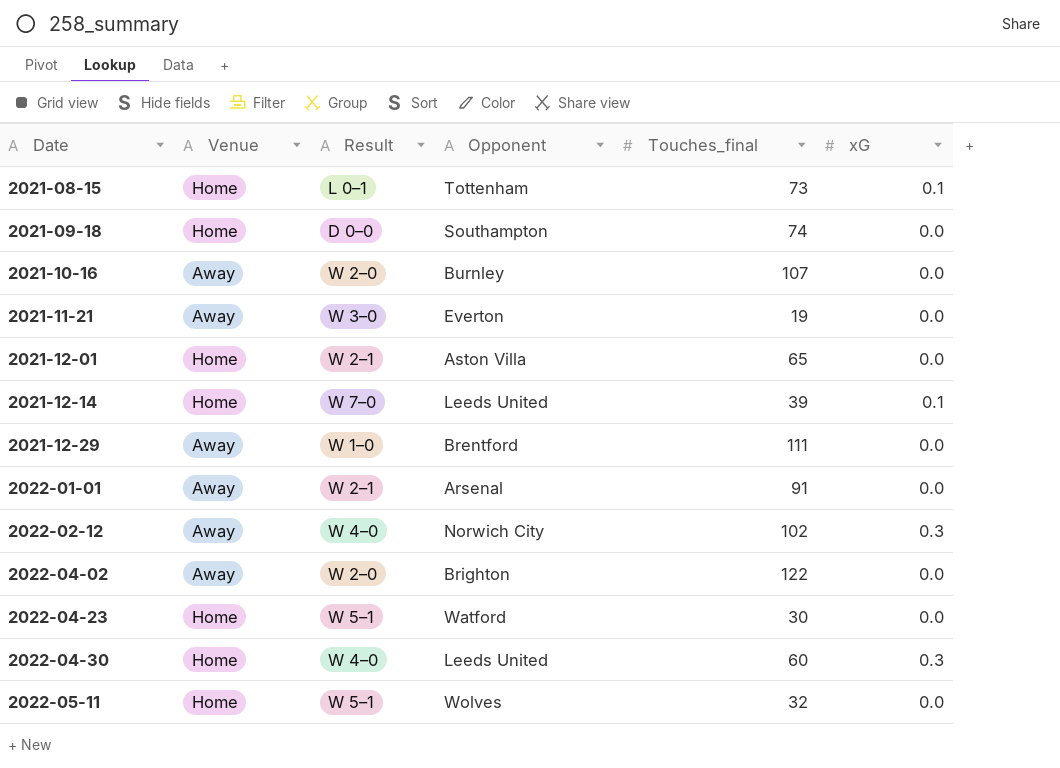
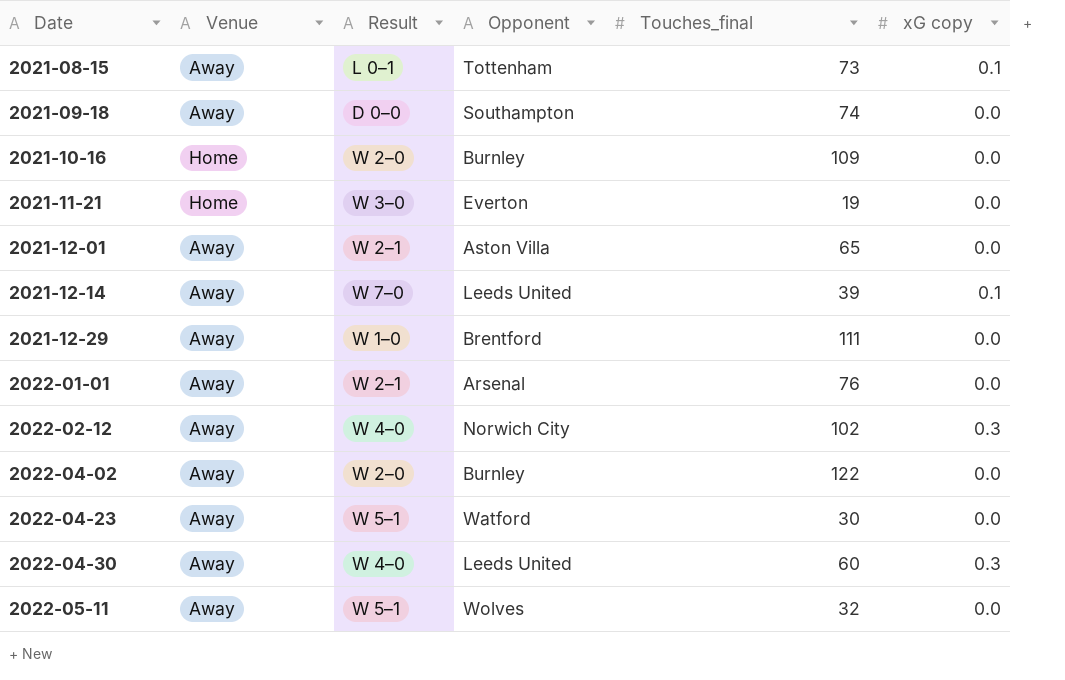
column name: xG -> xG copy
2021-08-15 | Venue: Home -> Away
2021-09-18 | Venue: Home -> Away
2021-10-16 | Venue: Away -> Home
2021-10-16 | Touches_final: 107 -> 109
2021-11-21 | Venue: Away -> Home
2021-12-01 | Venue: Home -> Away
2021-12-14 | Venue: Home -> Away
2022-01-01 | Touches_final: 91 -> 76
2022-04-02 | Opponent: Brighton -> Burnley
2022-04-23 | Venue: Home -> Away
2022-04-30 | Venue: Home -> Away
2022-05-11 | Venue: Home -> Away

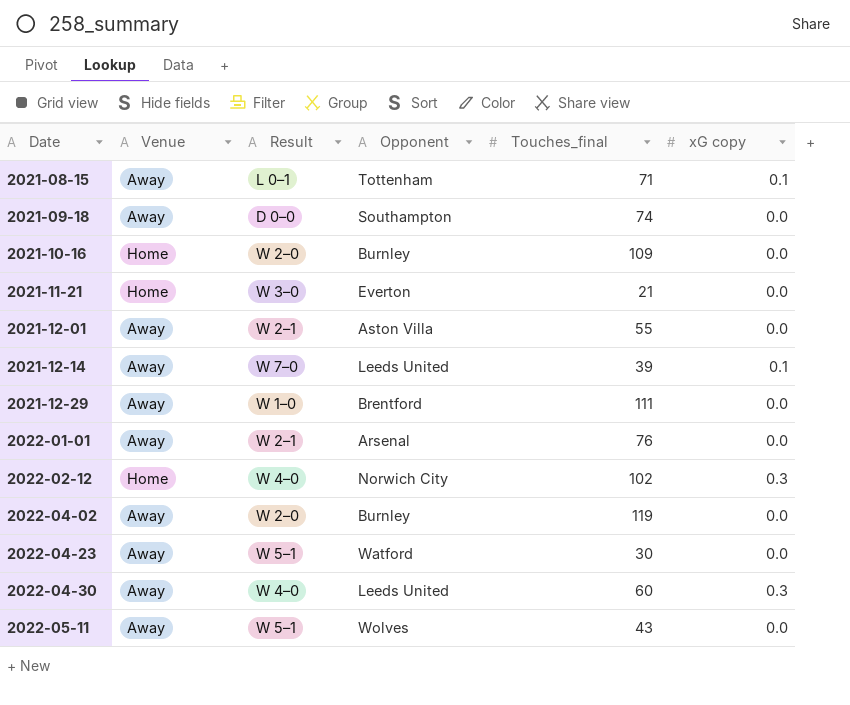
2021-08-15 | Touches_final: 73 -> 71
2021-11-21 | Touches_final: 19 -> 21
2021-12-01 | Touches_final: 65 -> 55
2022-02-12 | Venue: Away -> Home
2022-04-02 | Touches_final: 122 -> 119
2022-05-11 | Touches_final: 32 -> 43

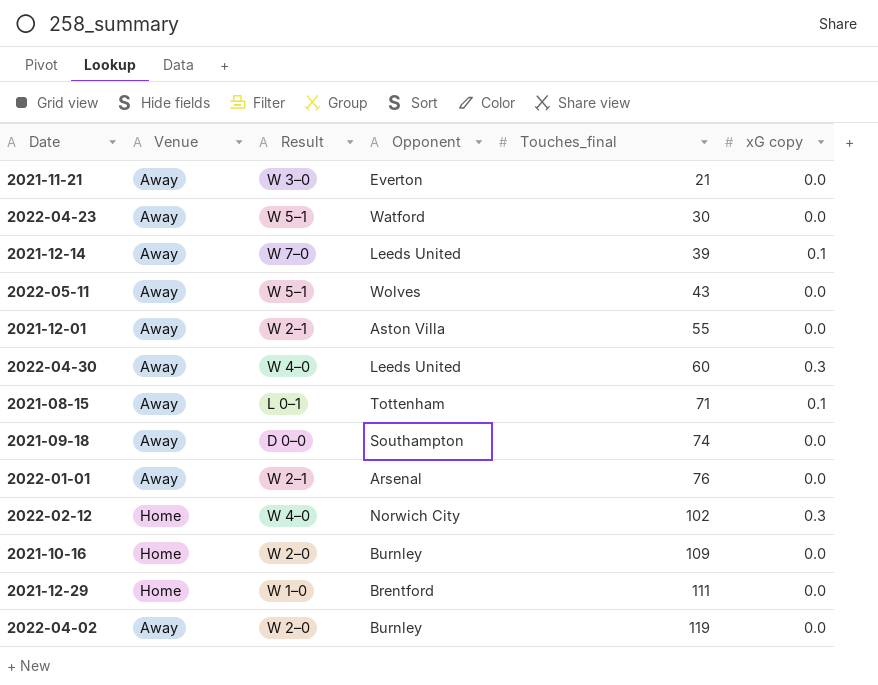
row order: Date ascending -> Touches_final ascending
2021-11-21 | Venue: Home -> Away
2021-12-29 | Venue: Away -> Home

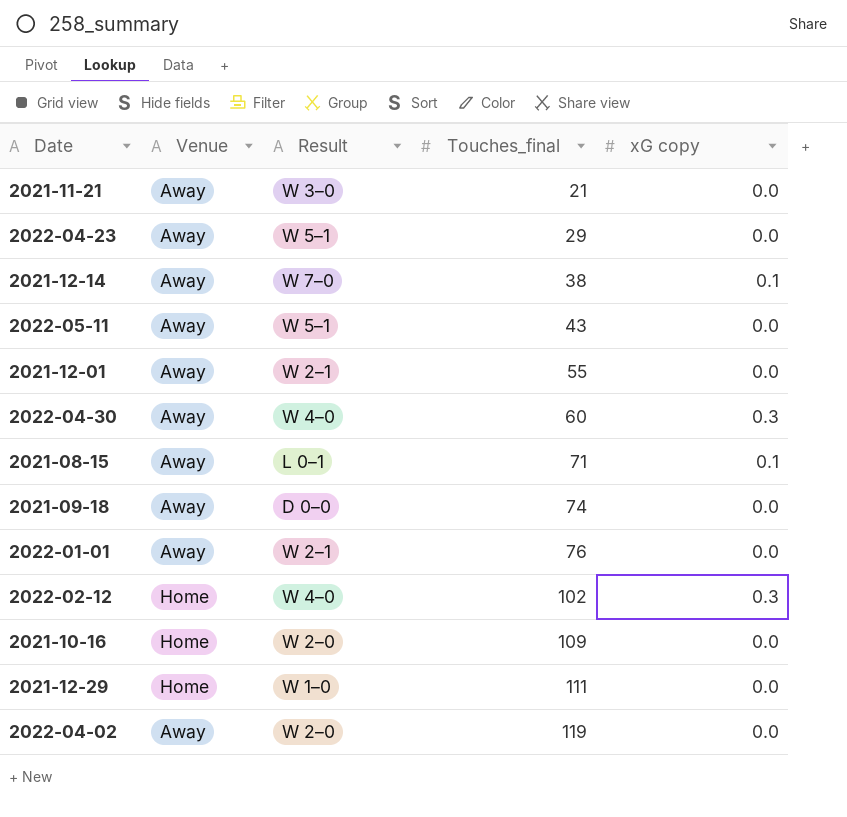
column Opponent | position: 4 -> none
2022-04-23 | Touches_final: 30 -> 29
2021-12-14 | Touches_final: 39 -> 38

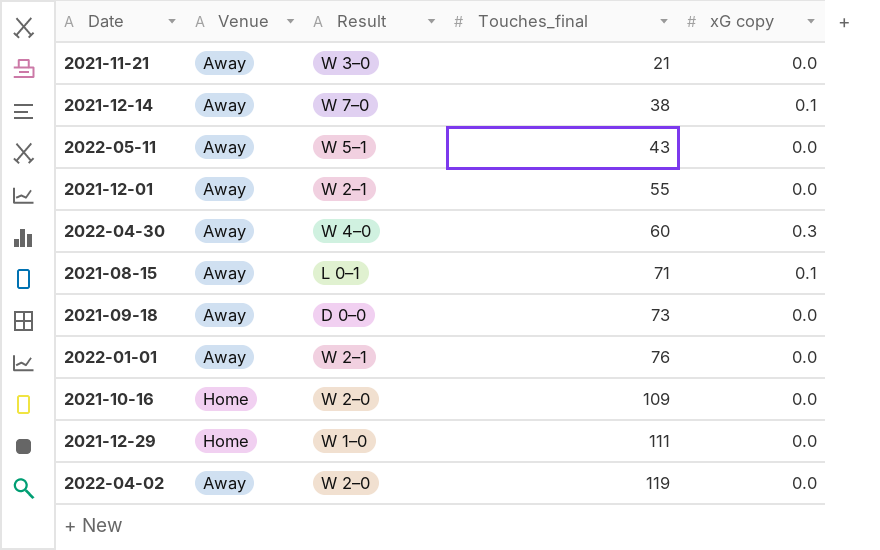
row 2022-04-23: Away | W 5–1 | 29 | 0.0 -> none
row 2022-02-12: Home | W 4–0 | 102 | 0.3 -> none
2021-09-18 | Touches_final: 74 -> 73

